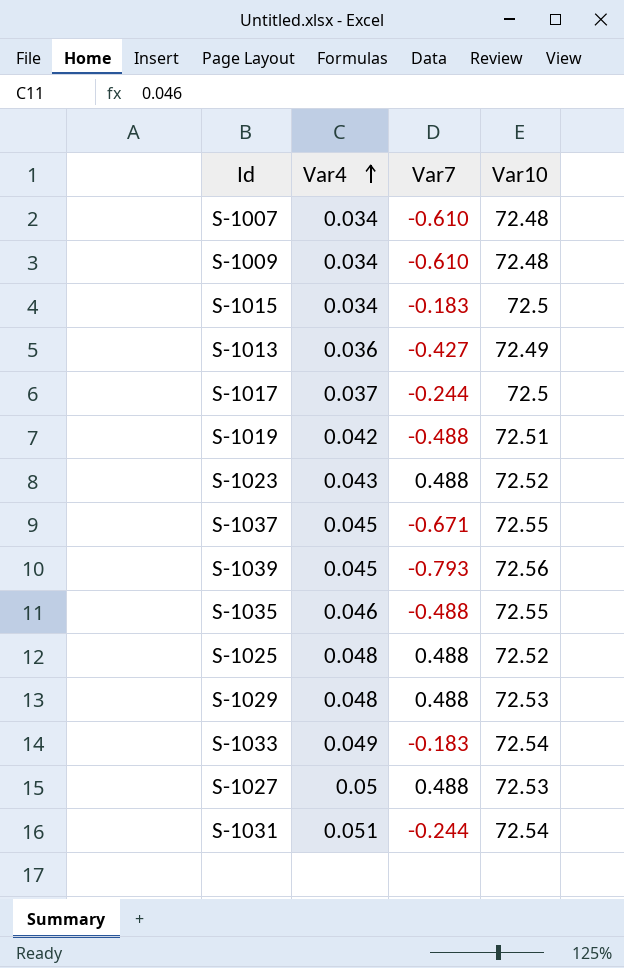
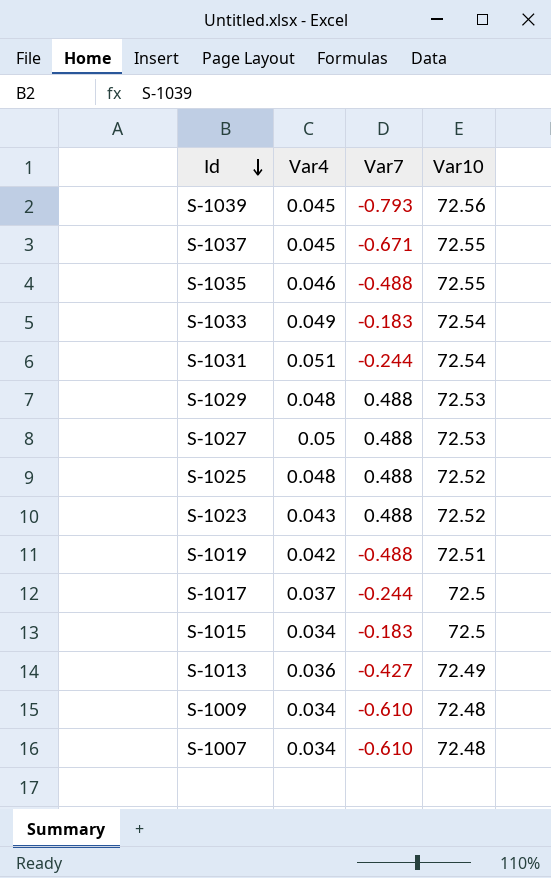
row order: Var4 ascending -> Id descending

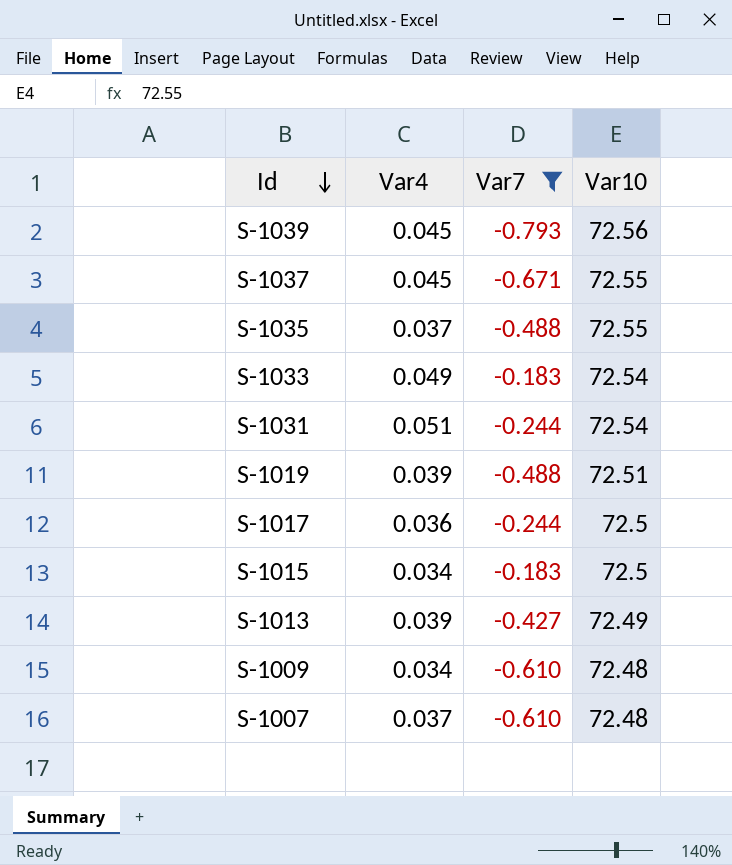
filter: none -> Var7 != 0.488
S-1035 | Var4: 0.046 -> 0.037
S-1019 | Var4: 0.042 -> 0.039
S-1017 | Var4: 0.037 -> 0.036
S-1013 | Var4: 0.036 -> 0.039
S-1007 | Var4: 0.034 -> 0.037

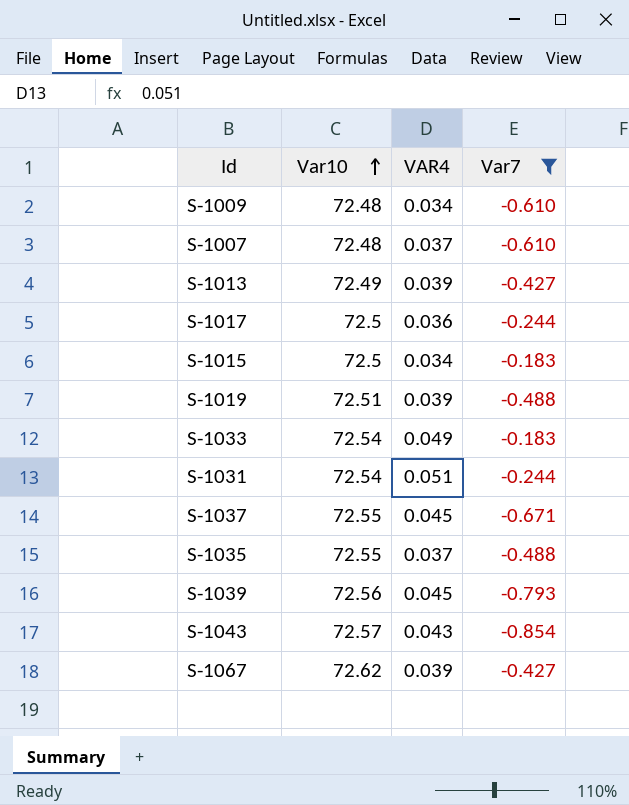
row order: Id descending -> Var10 ascending
column Var10 | position: 4 -> 2
column name: Var4 -> VAR4
row S-1043: none -> 72.57 | 0.043 | -0.854
row S-1067: none -> 72.62 | 0.039 | -0.427

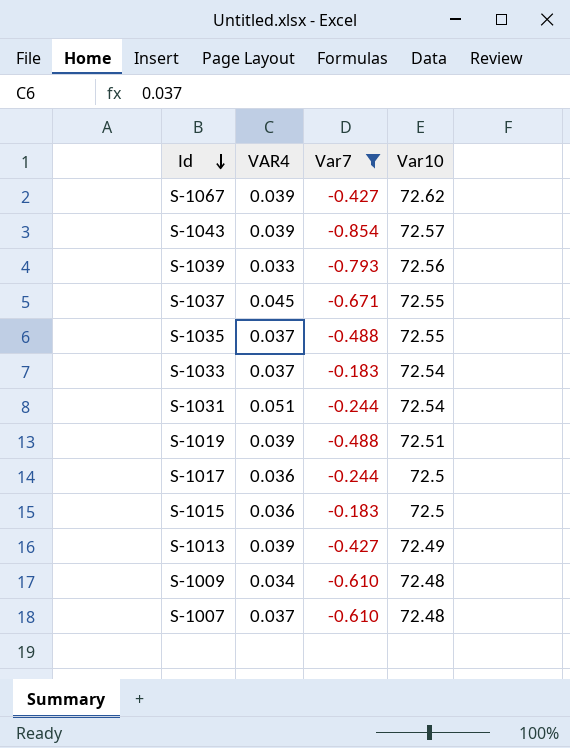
row order: Var10 ascending -> Id descending
column Var10 | position: 2 -> 4
S-1043 | VAR4: 0.043 -> 0.039
S-1039 | VAR4: 0.045 -> 0.033
S-1033 | VAR4: 0.049 -> 0.037
S-1015 | VAR4: 0.034 -> 0.036

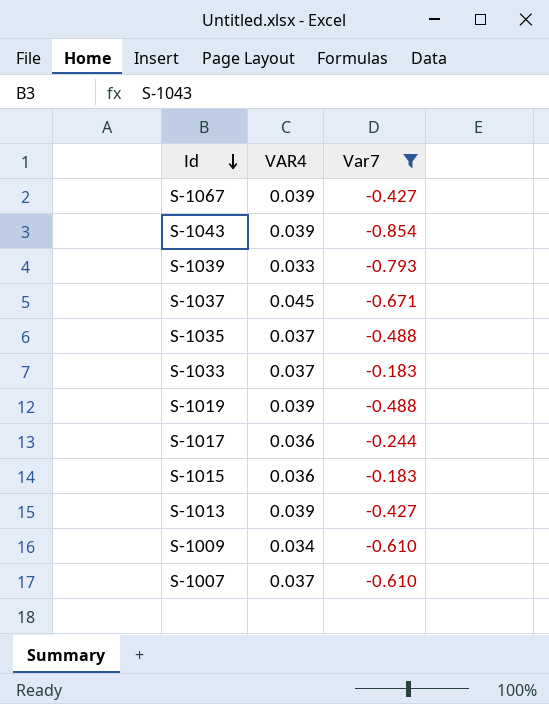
column Var10 | position: 4 -> none
row S-1031: 0.051 | -0.244 | 72.54 -> none

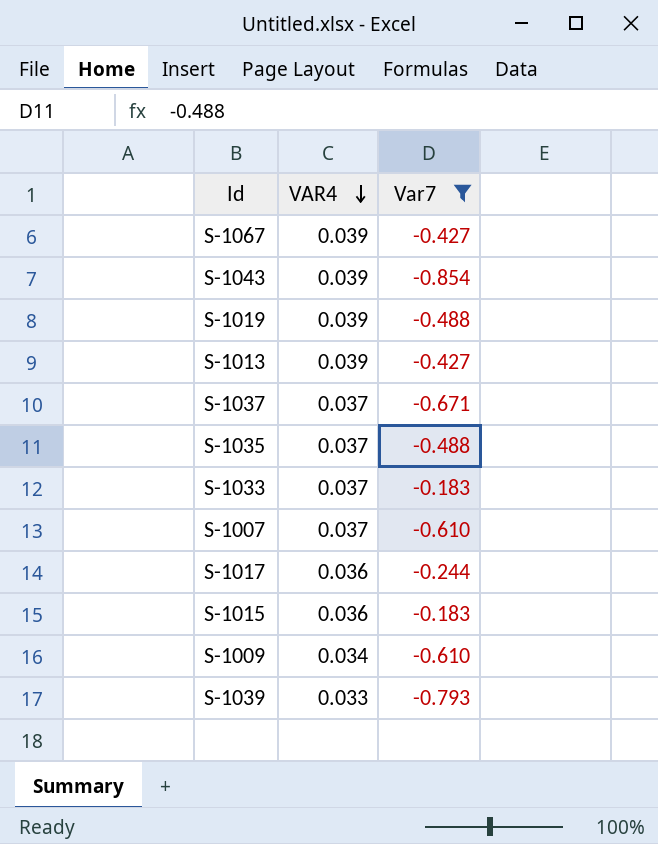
row order: Id descending -> VAR4 descending
S-1037 | VAR4: 0.045 -> 0.037

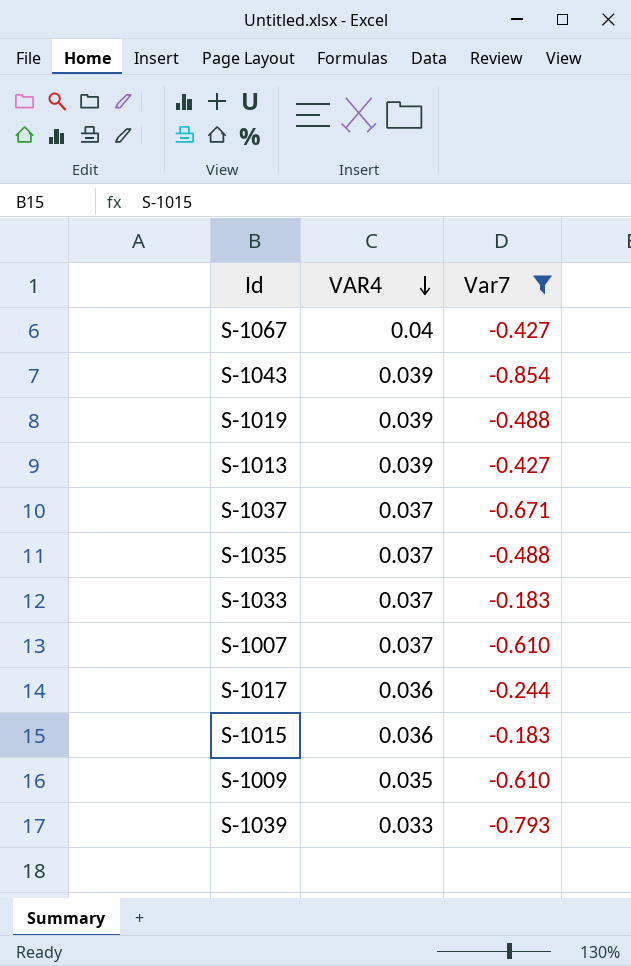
S-1067 | VAR4: 0.039 -> 0.04
S-1009 | VAR4: 0.034 -> 0.035

